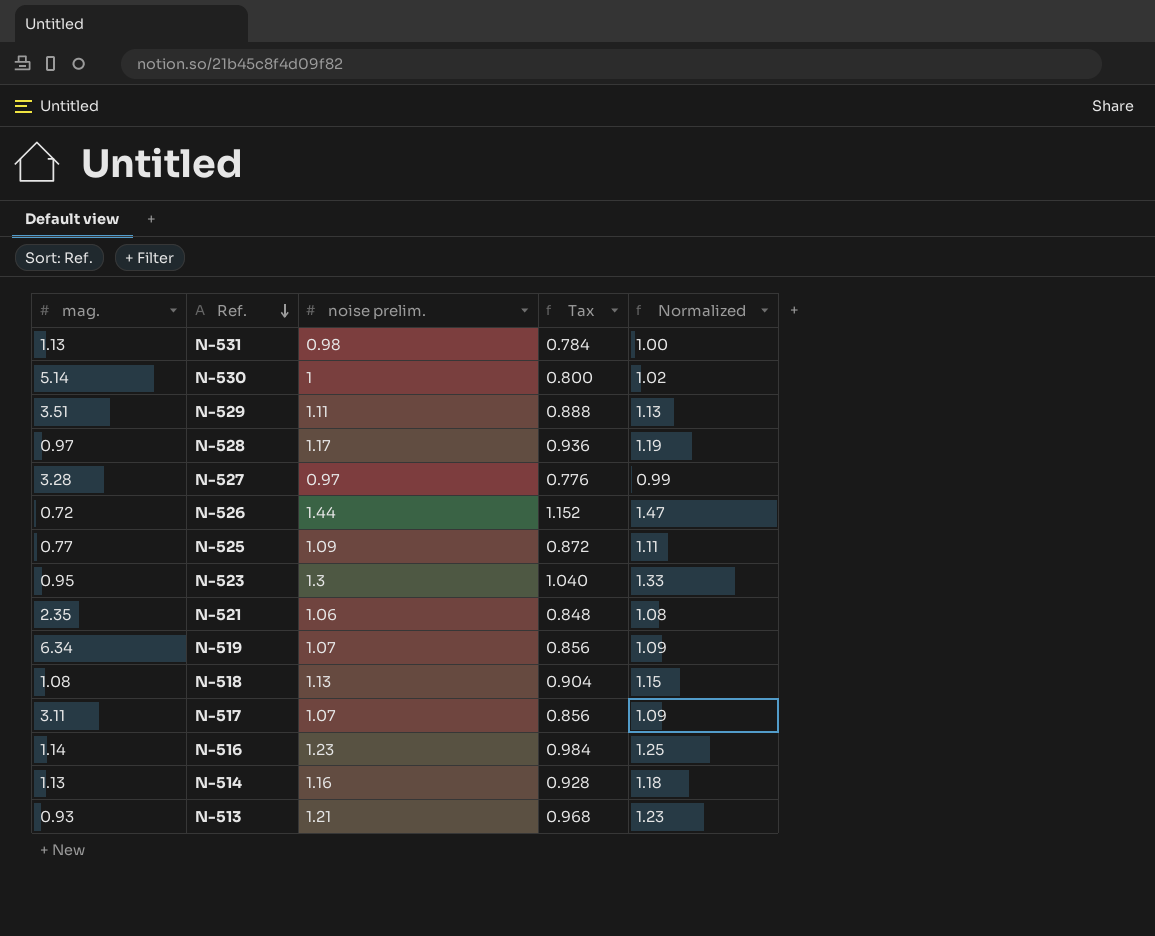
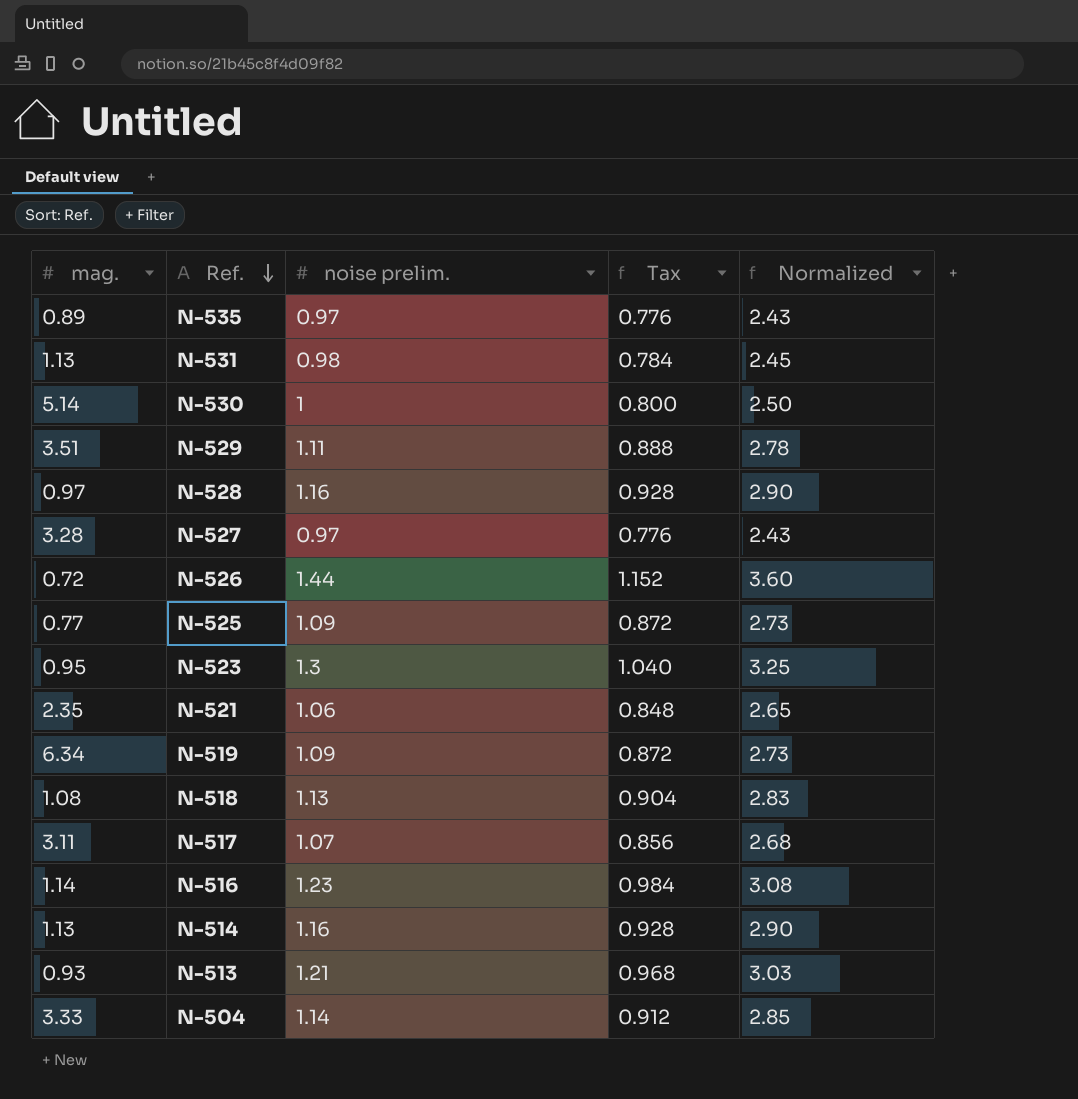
column Normalized | formula: [noise prelim.] * 1.02 -> [noise prelim.] * 2.5
row N-535: none -> 0.89 | 0.97 | 0.776 | 2.43
N-528 | noise prelim.: 1.17 -> 1.16
N-528 | Tax: 0.936 -> 0.928
N-519 | noise prelim.: 1.07 -> 1.09
N-519 | Tax: 0.856 -> 0.872
row N-504: none -> 3.33 | 1.14 | 0.912 | 2.85

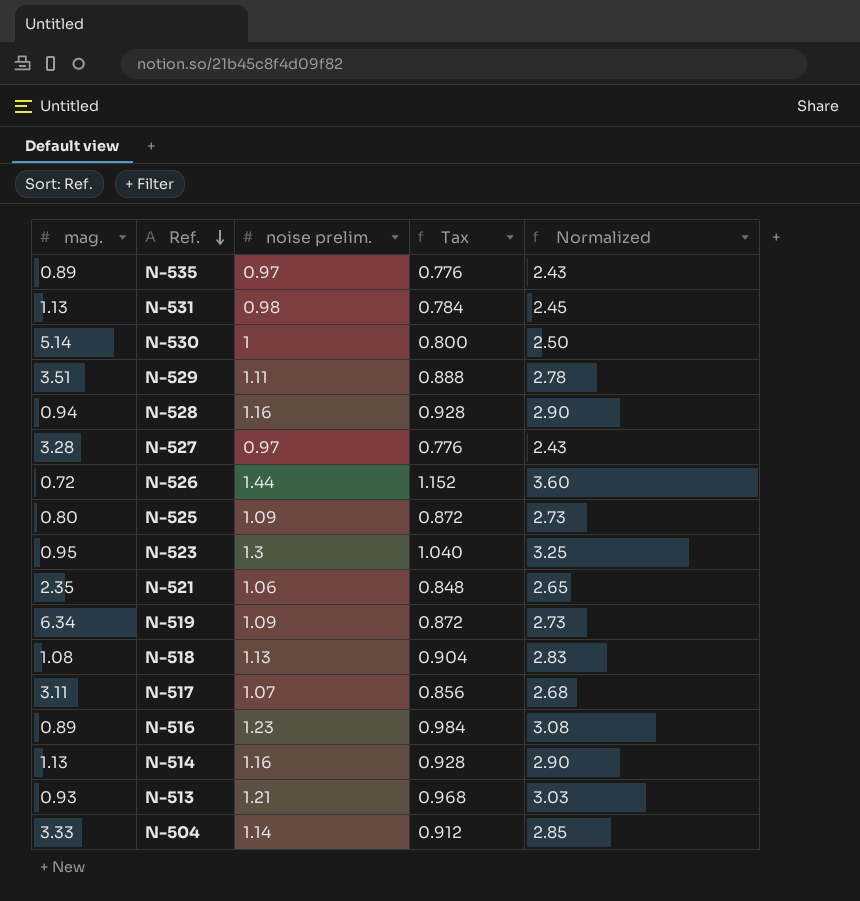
N-528 | mag.: 0.97 -> 0.94
N-525 | mag.: 0.77 -> 0.80
N-516 | mag.: 1.14 -> 0.89

